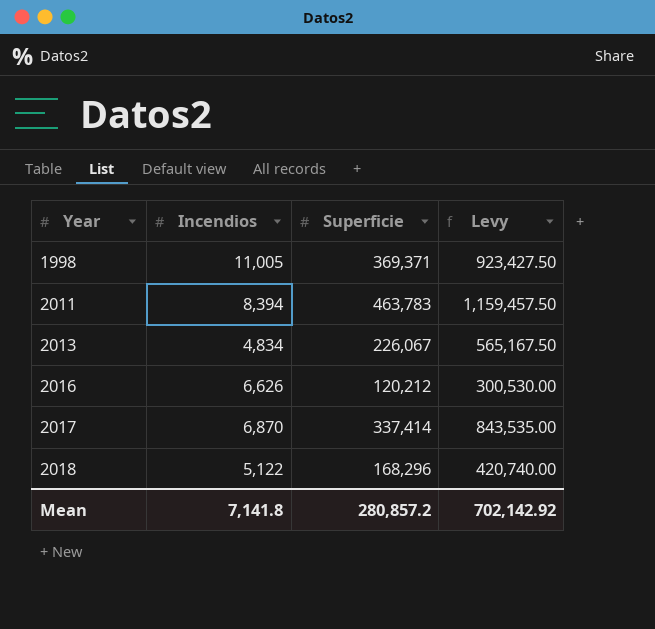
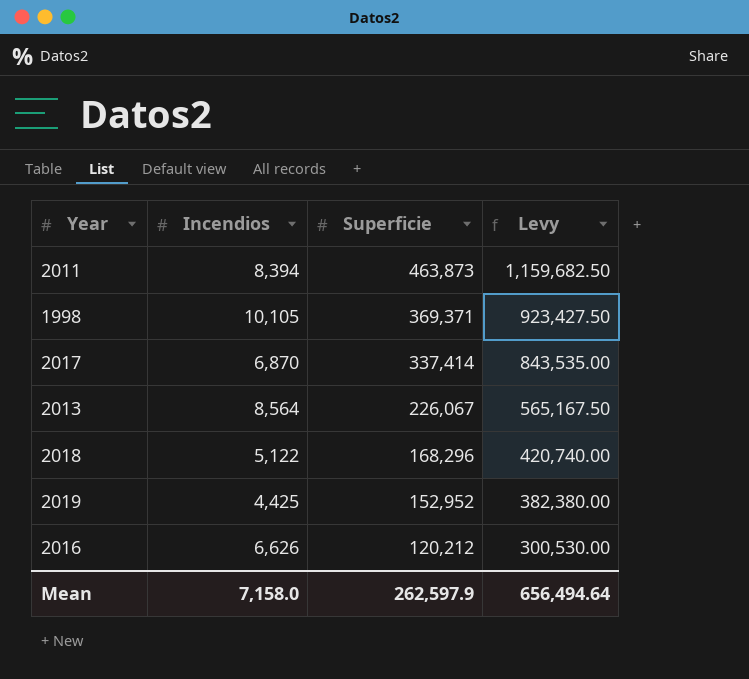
row order: Year ascending -> Superficie descending
2011 | Superficie: 463,783 -> 463,873
2011 | Levy: 1,159,457.50 -> 1,159,682.50
1998 | Incendios: 11,005 -> 10,105
2013 | Incendios: 4,834 -> 8,564
row 2019: none -> 4,425 | 152,952 | 382,380.00
Mean | Incendios: 7,141.8 -> 7,158.0
Mean | Superficie: 280,857.2 -> 262,597.9
Mean | Levy: 702,142.92 -> 656,494.64

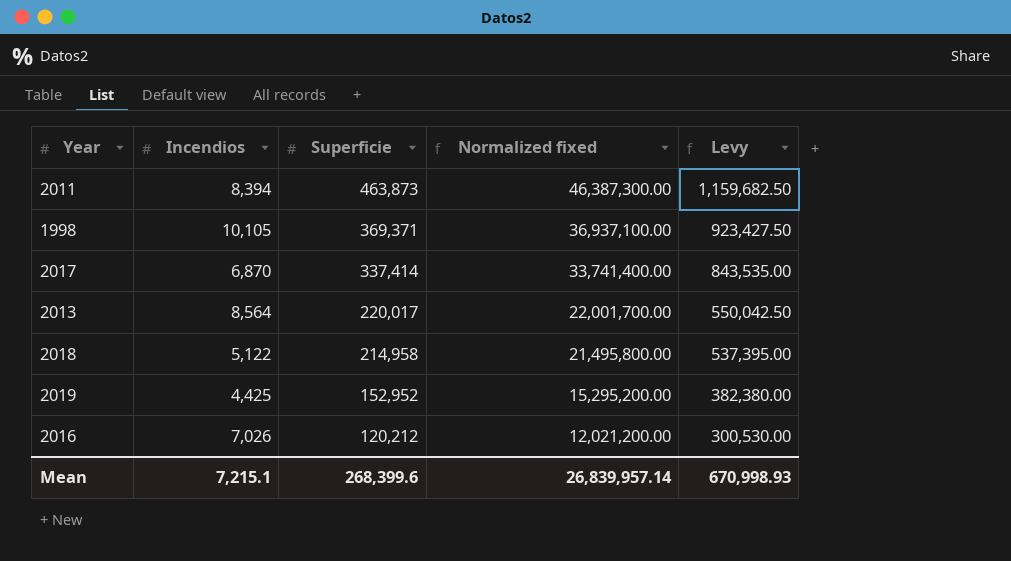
column Normalized fixed | formula: none -> [Superficie] * 100
2013 | Superficie: 226,067 -> 220,017
2013 | Levy: 565,167.50 -> 550,042.50
2018 | Superficie: 168,296 -> 214,958
2018 | Levy: 420,740.00 -> 537,395.00
2016 | Incendios: 6,626 -> 7,026
Mean | Incendios: 7,158.0 -> 7,215.1
Mean | Superficie: 262,597.9 -> 268,399.6
Mean | Levy: 656,494.64 -> 670,998.93

